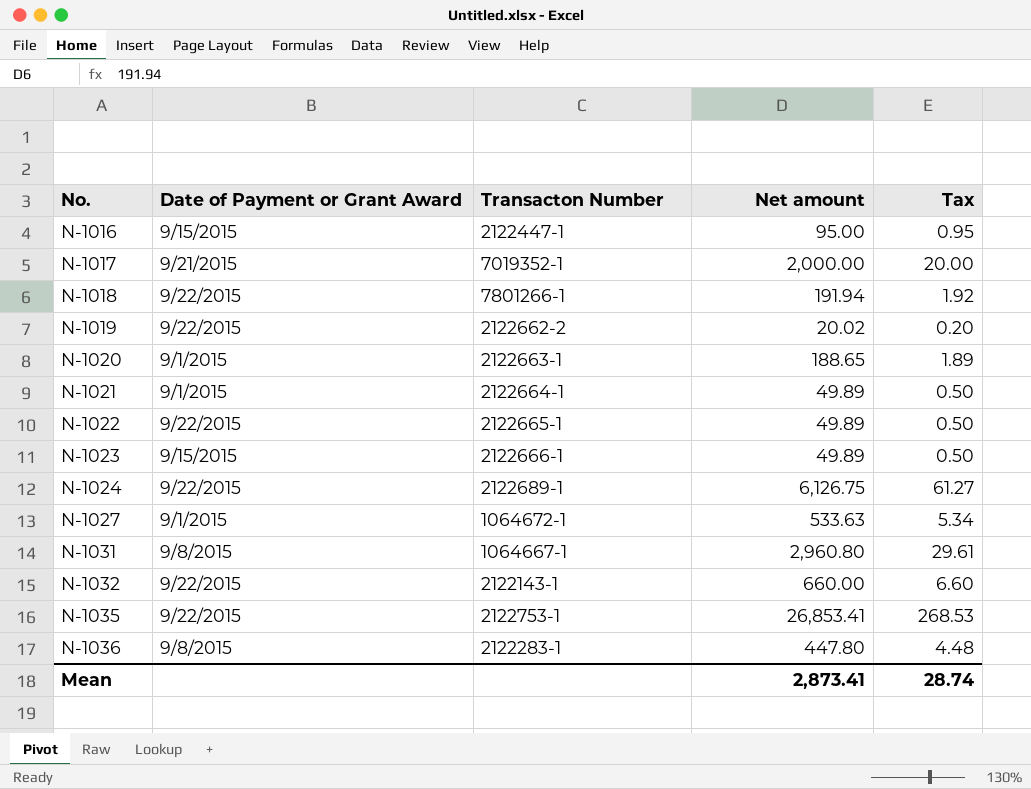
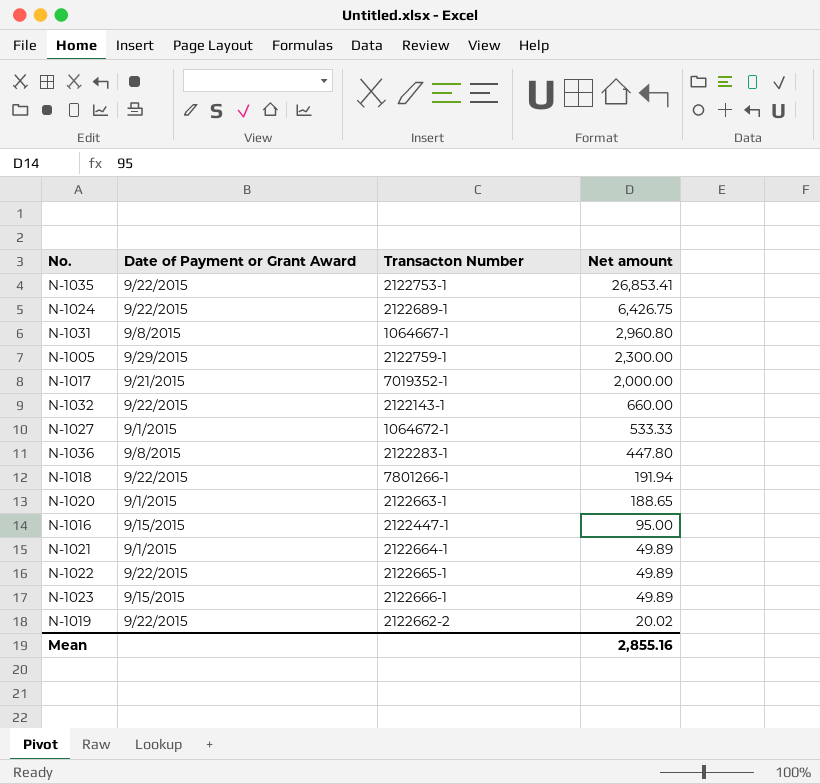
row order: No. ascending -> Net amount descending
column Tax | formula: [Net amount] * 0.01 -> none
N-1024 | Net amount: 6,126.75 -> 6,426.75
row N-1005: none -> 9/29/2015 | 2122759-1 | 2,300.00
N-1027 | Net amount: 533.63 -> 533.33
Mean | Net amount: 2,873.41 -> 2,855.16

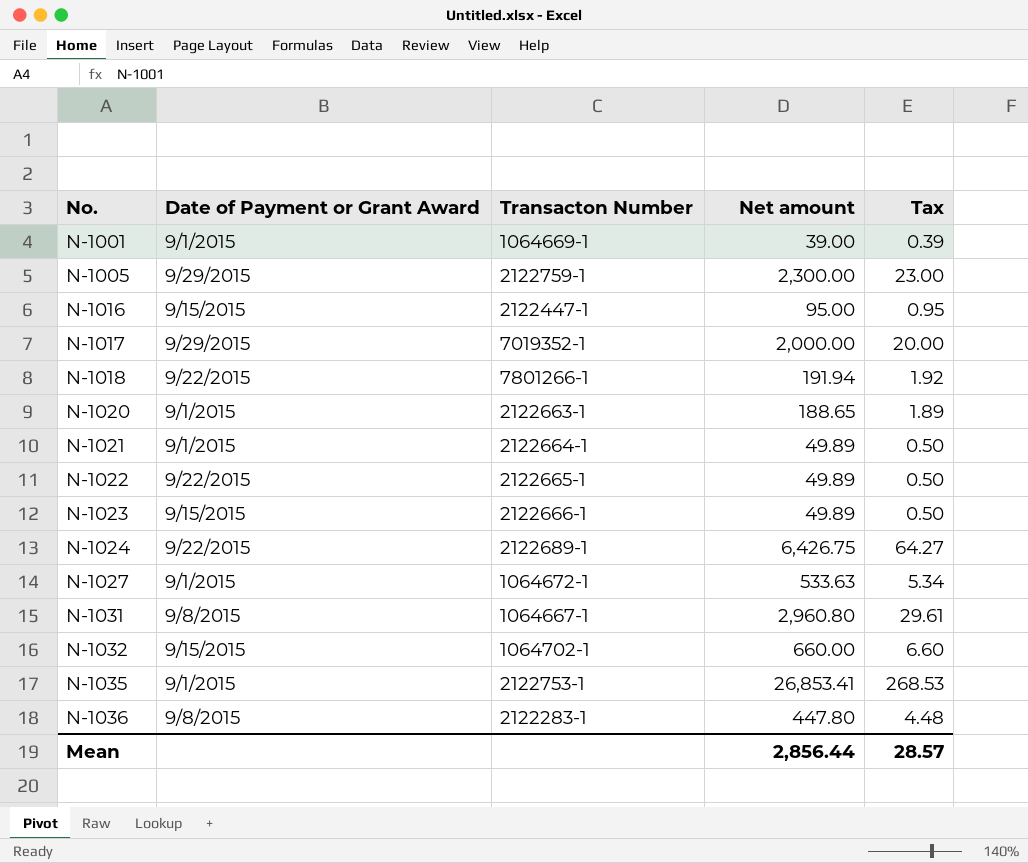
row order: Net amount descending -> No. ascending
column Tax | formula: none -> [Net amount] * 0.01
row N-1019: 9/22/2015 | 2122662-2 | 20.02 -> none
row N-1001: none -> 9/1/2015 | 1064669-1 | 39.00 | 0.39
N-1017 | Date of Payment or Grant Award: 9/21/2015 -> 9/29/2015
N-1027 | Net amount: 533.33 -> 533.63
N-1032 | Date of Payment or Grant Award: 9/22/2015 -> 9/15/2015
N-1032 | Transacton Number: 2122143-1 -> 1064702-1
N-1035 | Date of Payment or Grant Award: 9/22/2015 -> 9/1/2015
Mean | Net amount: 2,855.16 -> 2,856.44

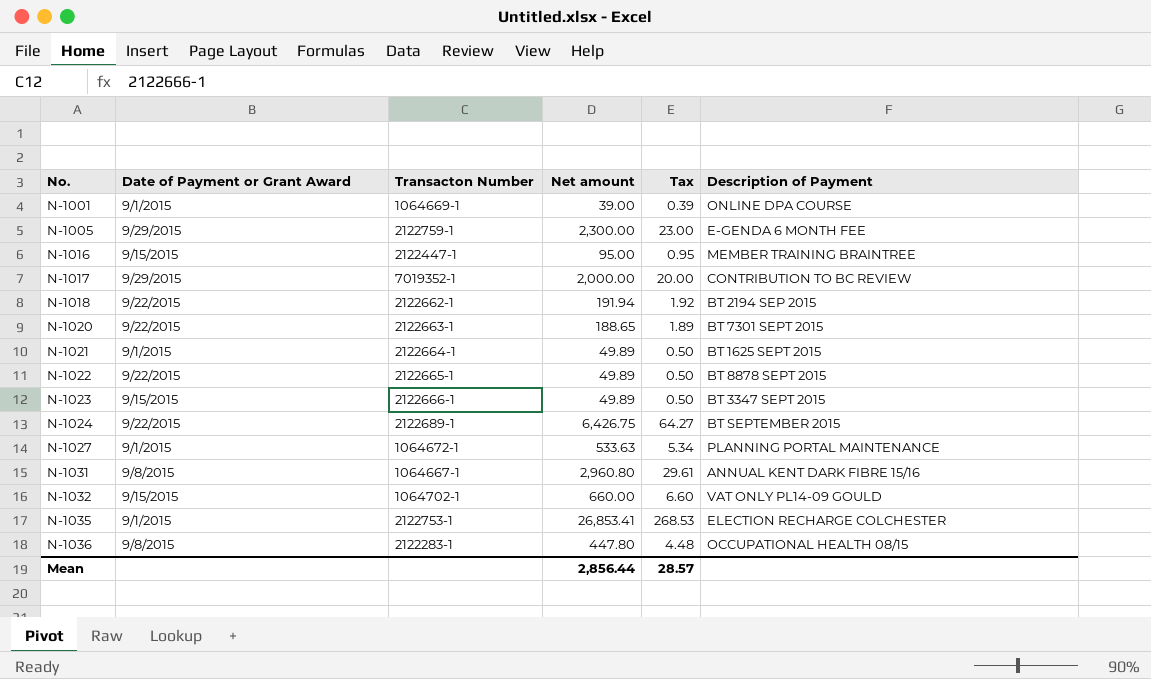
column Description of Payment | position: none -> 6
N-1018 | Transacton Number: 7801266-1 -> 2122662-1
N-1020 | Date of Payment or Grant Award: 9/1/2015 -> 9/22/2015

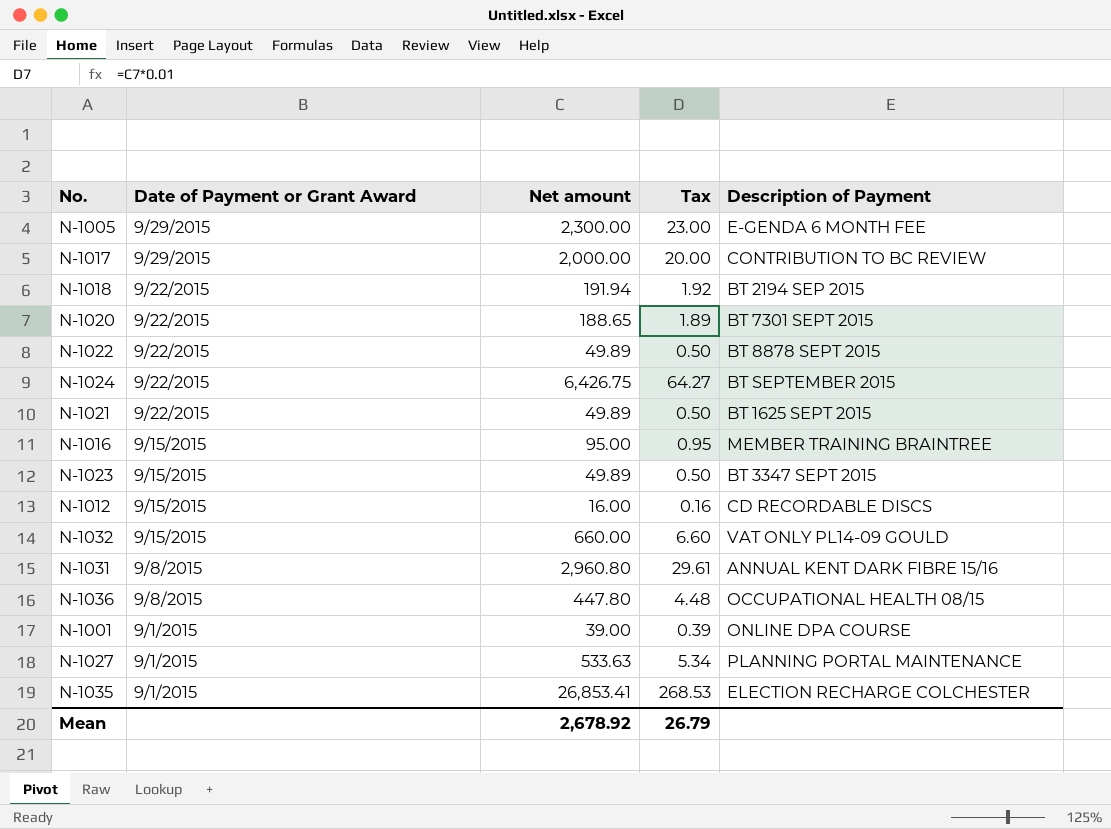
row order: No. ascending -> Date of Payment or Grant Award descending
column Transacton Number | position: 3 -> none
N-1021 | Date of Payment or Grant Award: 9/1/2015 -> 9/22/2015
row N-1012: none -> 9/15/2015 | 16.00 | 0.16 | CD RECORDABLE DISCS
Mean | Net amount: 2,856.44 -> 2,678.92
Mean | Tax: 28.57 -> 26.79

